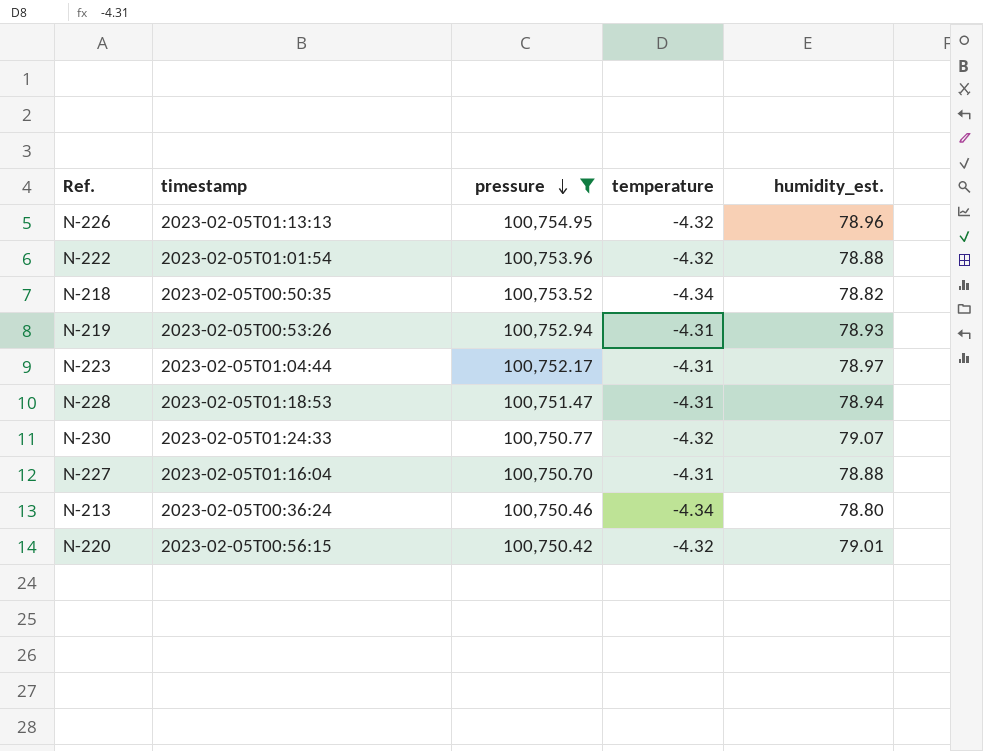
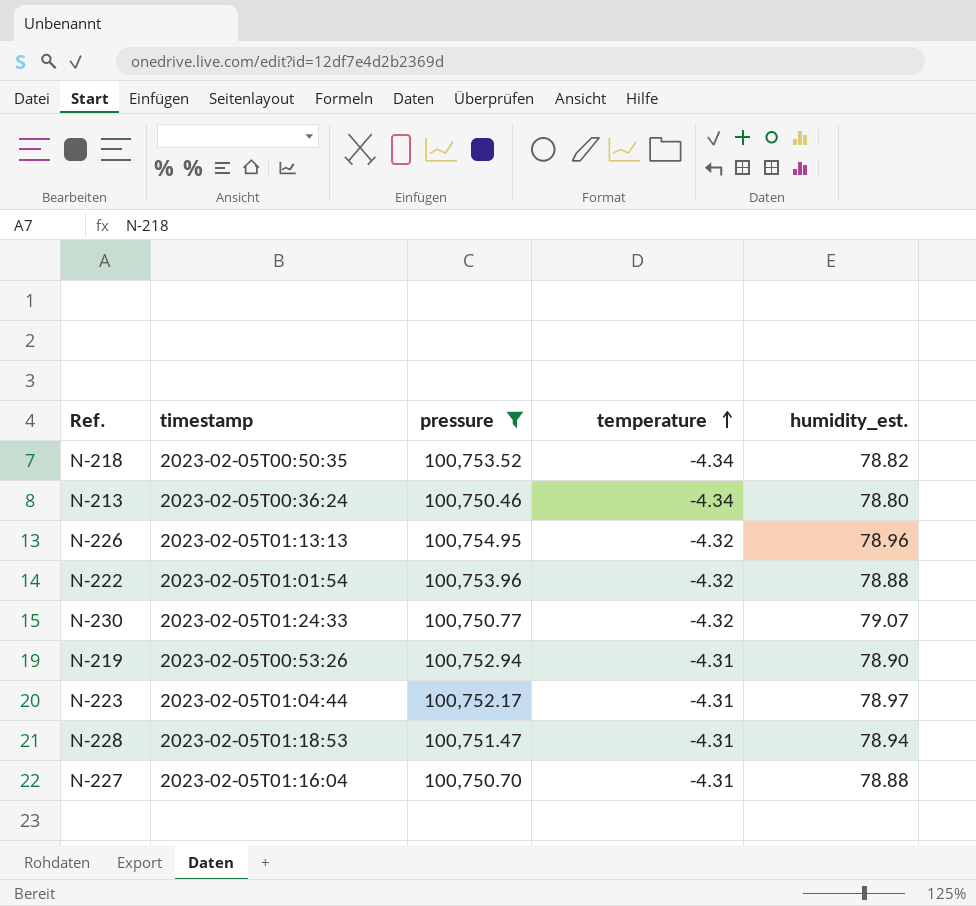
row order: pressure descending -> temperature ascending
row N-220: 2023-02-05T00:56:15 | 100,750.42 | -4.32 | 79.01 -> none
N-219 | humidity_est.: 78.93 -> 78.90

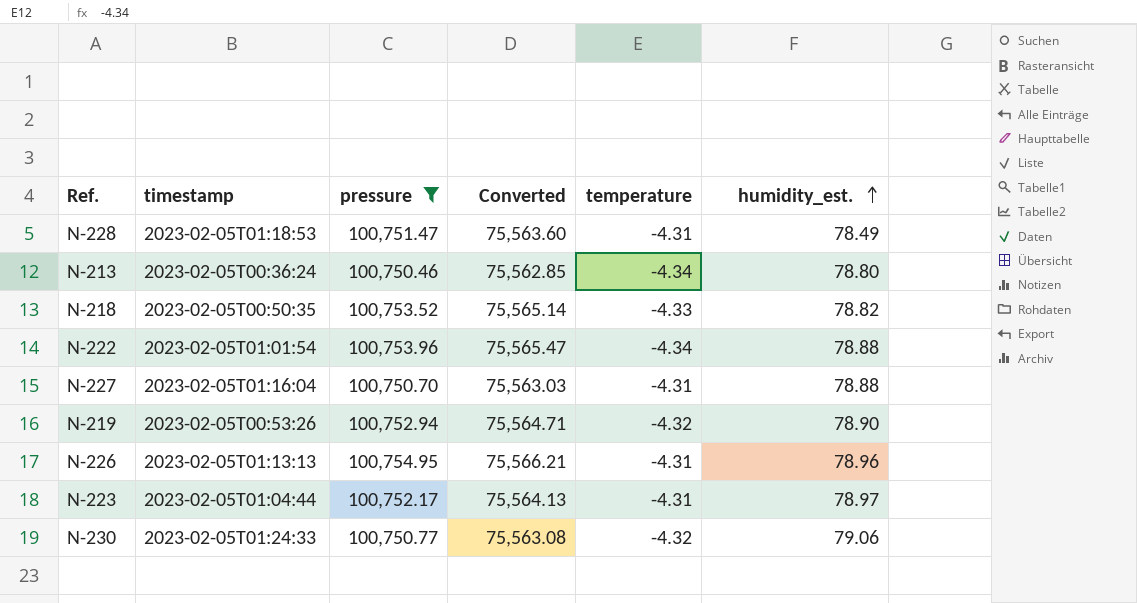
row order: temperature ascending -> humidity_est. ascending
column Converted | formula: none -> [pressure] * 0.75
N-228 | humidity_est.: 78.94 -> 78.49
N-218 | temperature: -4.34 -> -4.33
N-222 | temperature: -4.32 -> -4.34
N-219 | temperature: -4.31 -> -4.32
N-226 | temperature: -4.32 -> -4.31
N-230 | humidity_est.: 79.07 -> 79.06

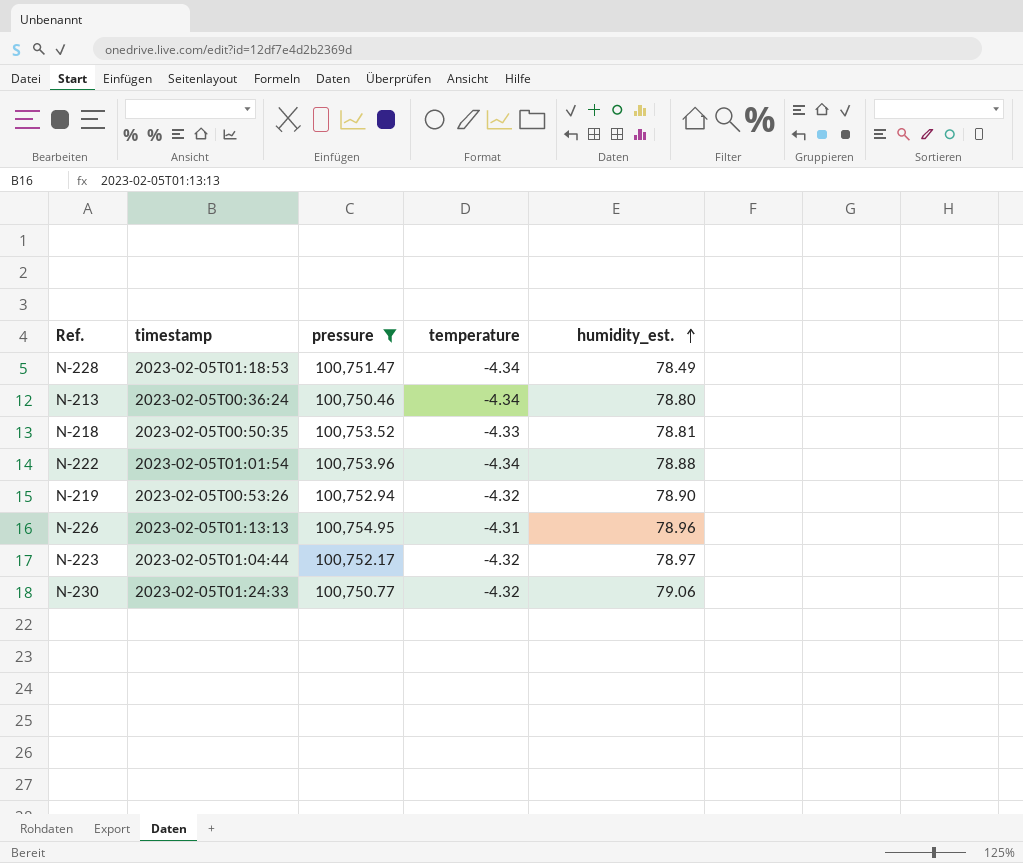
column Converted | formula: [pressure] * 0.75 -> none
row N-227: 2023-02-05T01:16:04 | 100,750.70 | 75,563.03 | -4.31 | 78.88 -> none
N-228 | temperature: -4.31 -> -4.34
N-218 | humidity_est.: 78.82 -> 78.81
N-223 | temperature: -4.31 -> -4.32

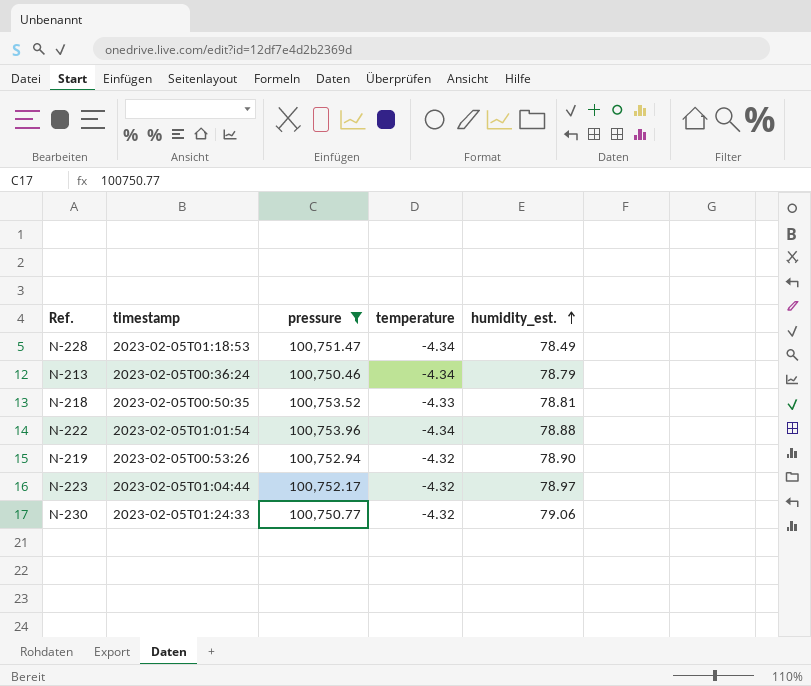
row N-226: 2023-02-05T01:13:13 | 100,754.95 | -4.31 | 78.96 -> none
N-213 | humidity_est.: 78.80 -> 78.79

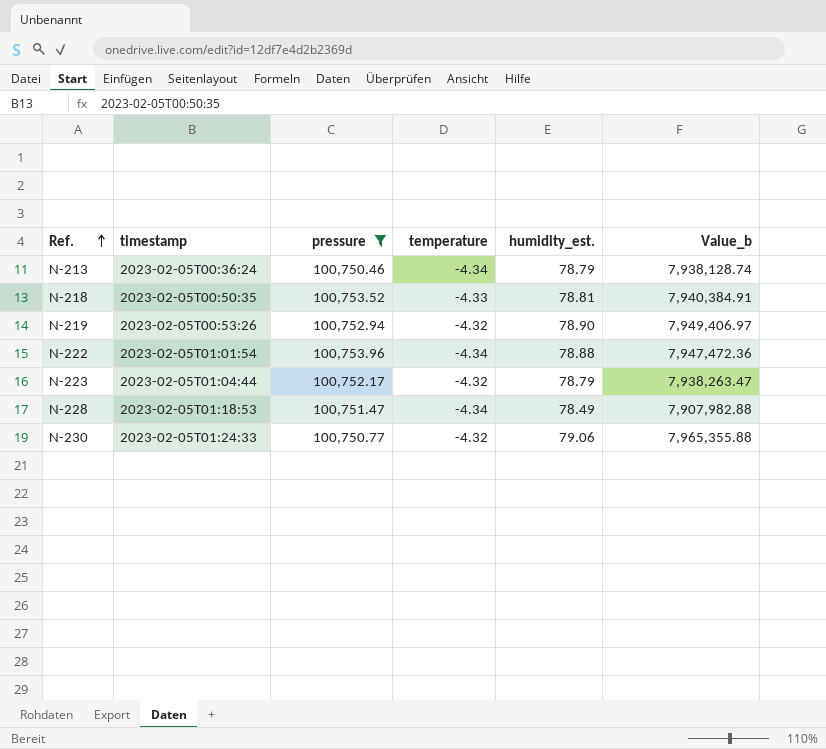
row order: humidity_est. ascending -> Ref. ascending
column Value_b | formula: none -> [pressure] * [humidity_est.]
N-223 | humidity_est.: 78.97 -> 78.79

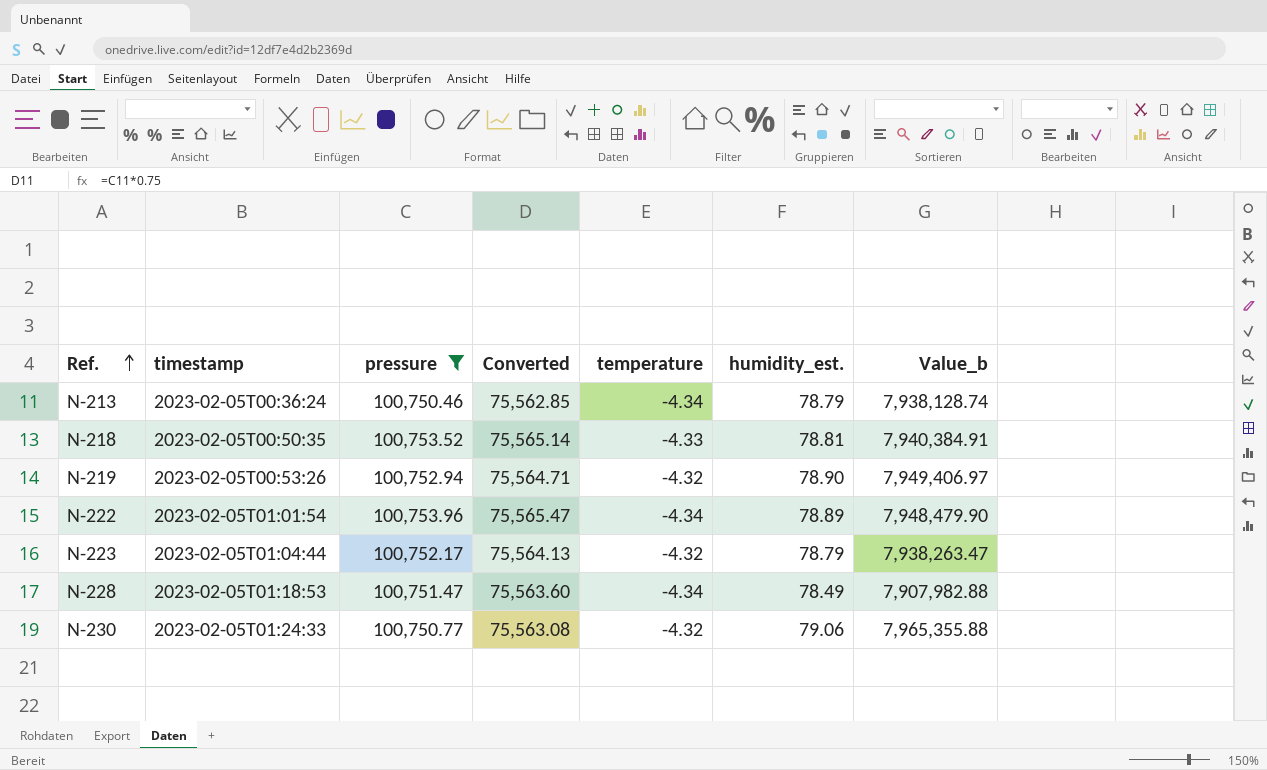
column Converted | formula: none -> [pressure] * 0.75
N-222 | humidity_est.: 78.88 -> 78.89
N-222 | Value_b: 7,947,472.36 -> 7,948,479.90

